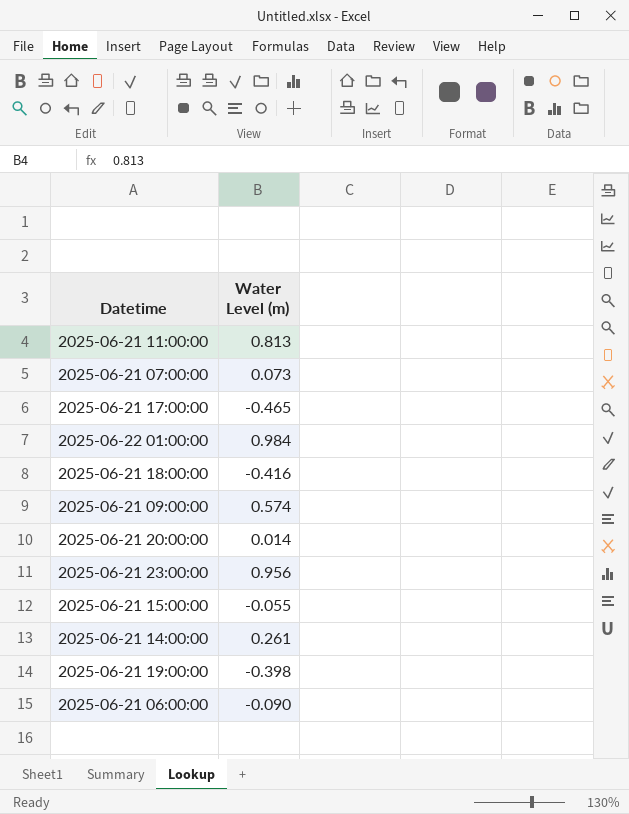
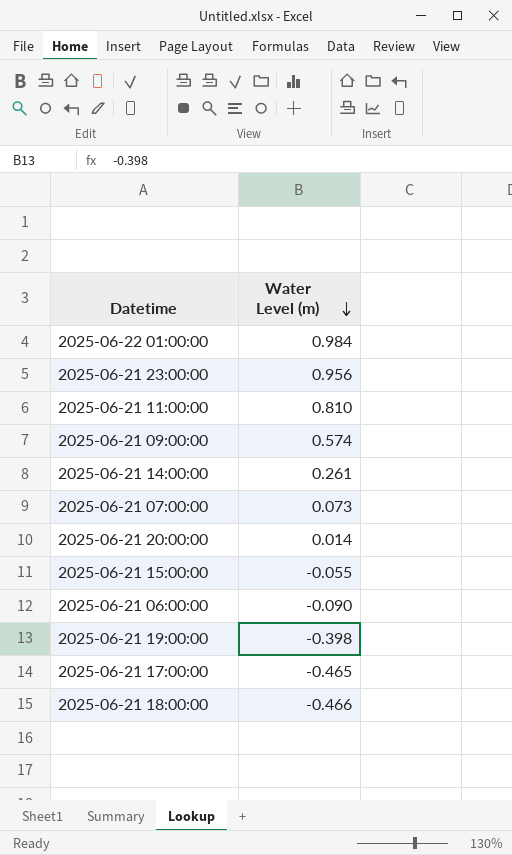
row order: none -> Water Level (m) descending
2025-06-21 11:00:00 | Water Level (m): 0.813 -> 0.810
2025-06-21 18:00:00 | Water Level (m): -0.416 -> -0.466

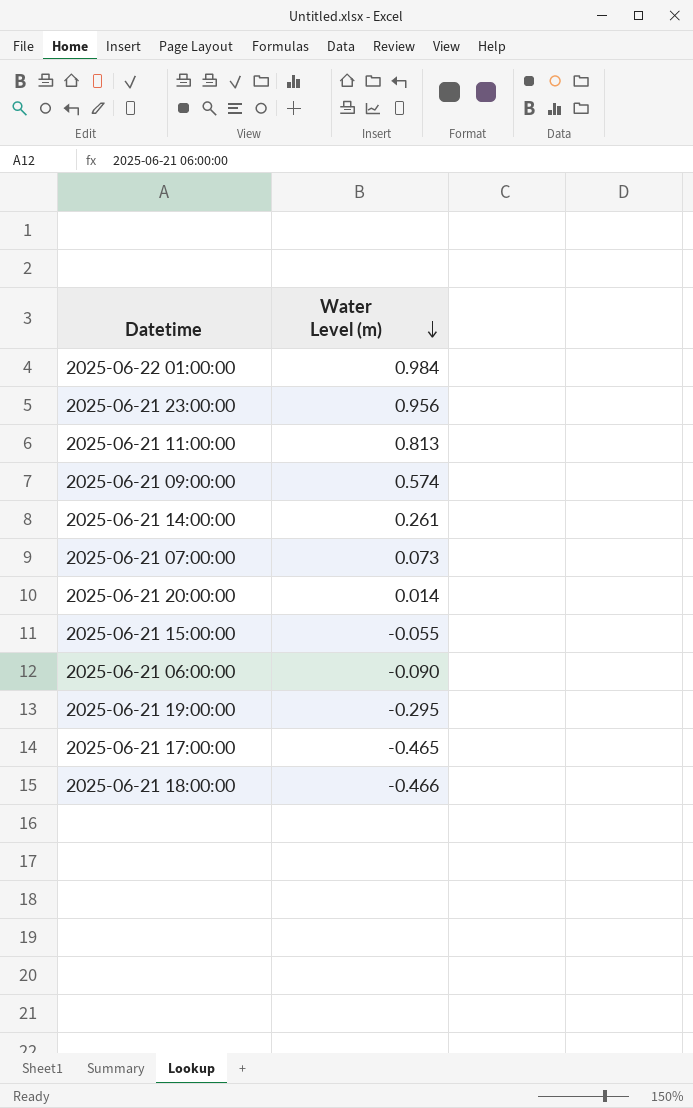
2025-06-21 11:00:00 | Water Level (m): 0.810 -> 0.813
2025-06-21 19:00:00 | Water Level (m): -0.398 -> -0.295

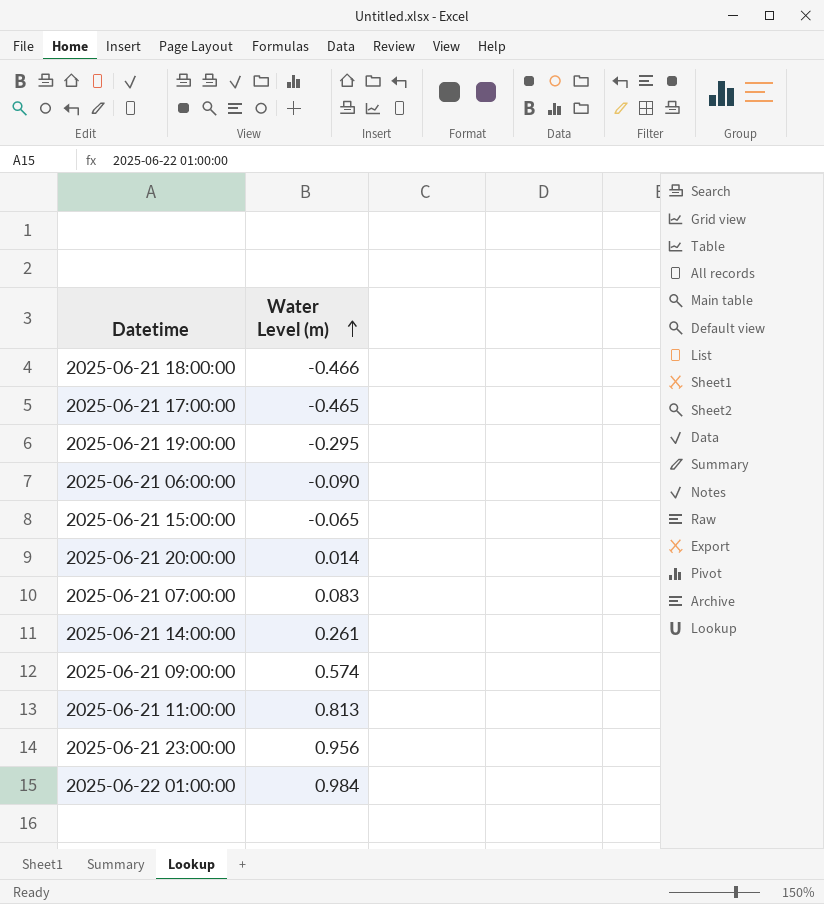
row order: Water Level (m) descending -> Water Level (m) ascending
2025-06-21 15:00:00 | Water Level (m): -0.055 -> -0.065
2025-06-21 07:00:00 | Water Level (m): 0.073 -> 0.083

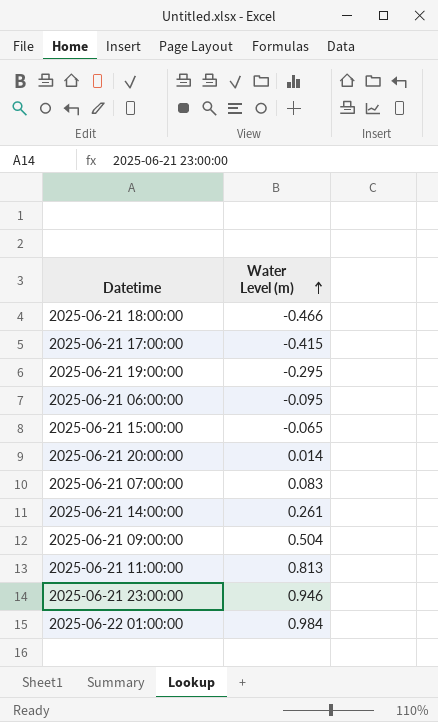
2025-06-21 17:00:00 | Water Level (m): -0.465 -> -0.415
2025-06-21 06:00:00 | Water Level (m): -0.090 -> -0.095
2025-06-21 09:00:00 | Water Level (m): 0.574 -> 0.504
2025-06-21 23:00:00 | Water Level (m): 0.956 -> 0.946

